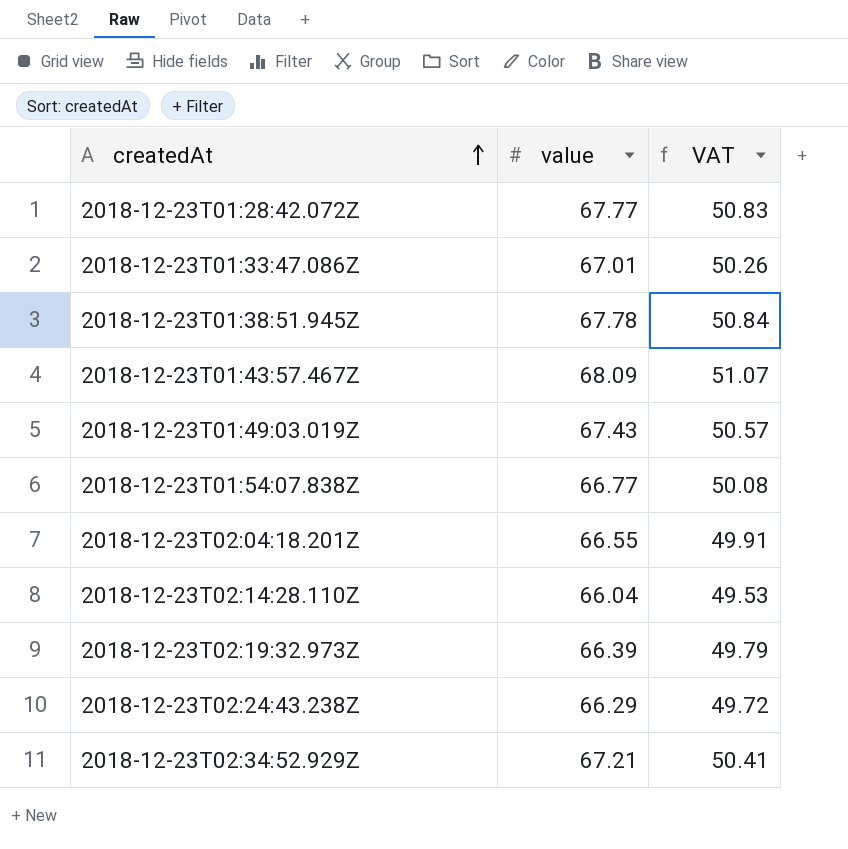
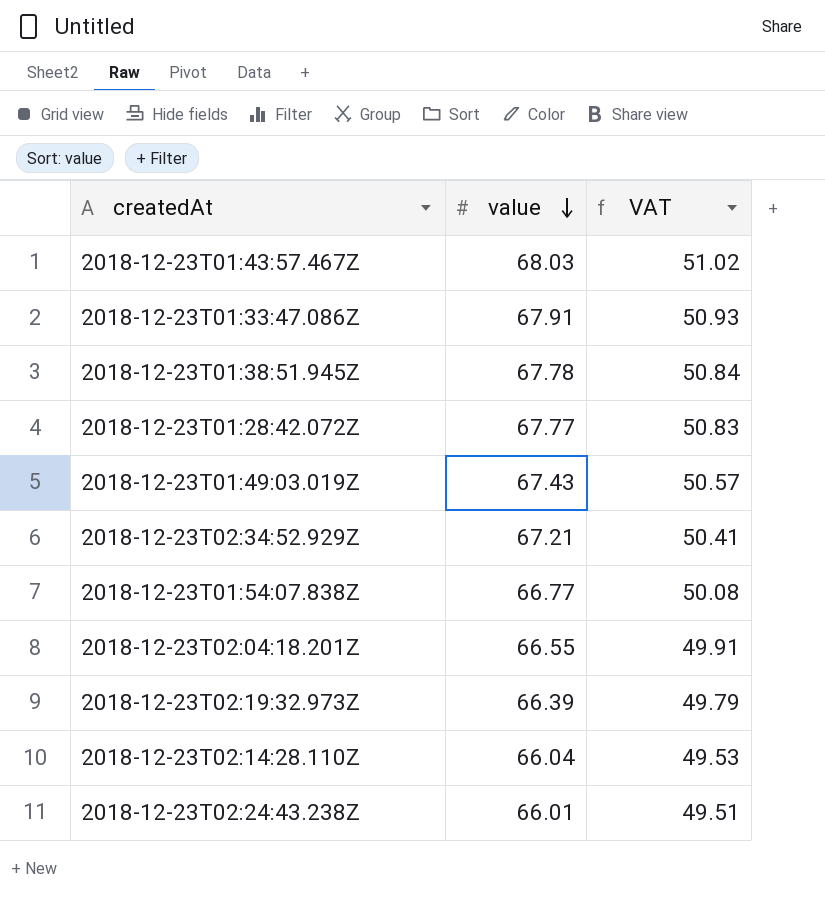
row order: createdAt ascending -> value descending
2018-12-23T01:43:57.467Z | value: 68.09 -> 68.03
2018-12-23T01:43:57.467Z | VAT: 51.07 -> 51.02
2018-12-23T01:33:47.086Z | value: 67.01 -> 67.91
2018-12-23T01:33:47.086Z | VAT: 50.26 -> 50.93
2018-12-23T02:24:43.238Z | value: 66.29 -> 66.01
2018-12-23T02:24:43.238Z | VAT: 49.72 -> 49.51

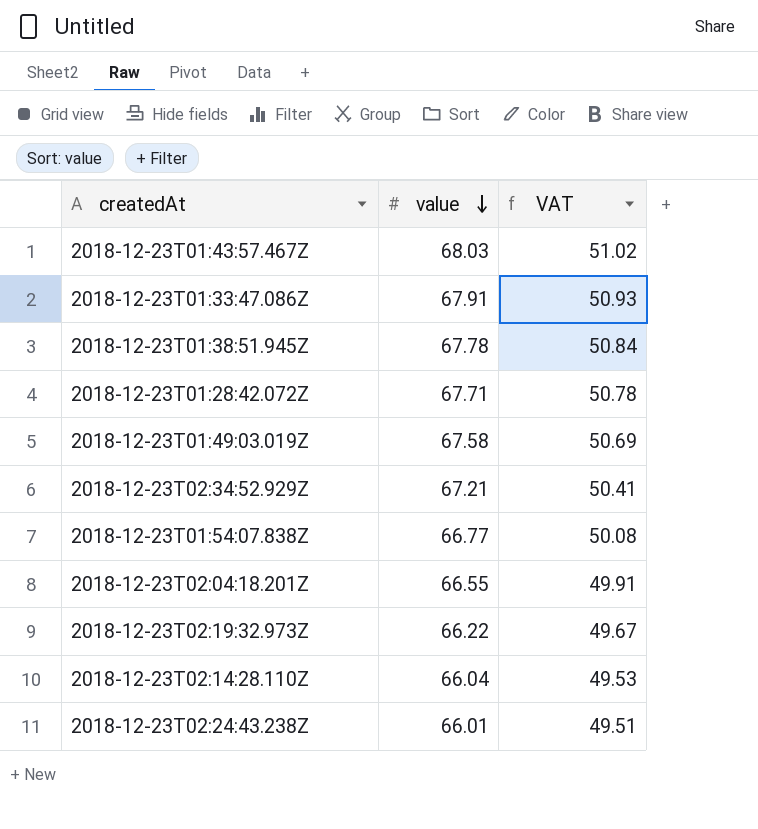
2018-12-23T01:28:42.072Z | value: 67.77 -> 67.71
2018-12-23T01:28:42.072Z | VAT: 50.83 -> 50.78
2018-12-23T01:49:03.019Z | value: 67.43 -> 67.58
2018-12-23T01:49:03.019Z | VAT: 50.57 -> 50.69
2018-12-23T02:19:32.973Z | value: 66.39 -> 66.22
2018-12-23T02:19:32.973Z | VAT: 49.79 -> 49.67

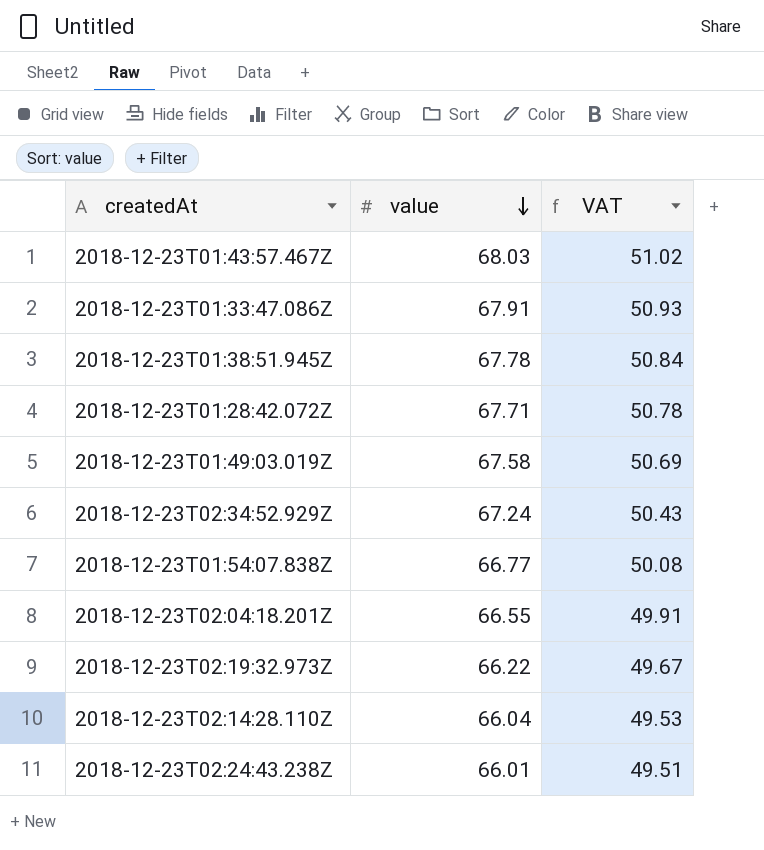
2018-12-23T02:34:52.929Z | value: 67.21 -> 67.24
2018-12-23T02:34:52.929Z | VAT: 50.41 -> 50.43

